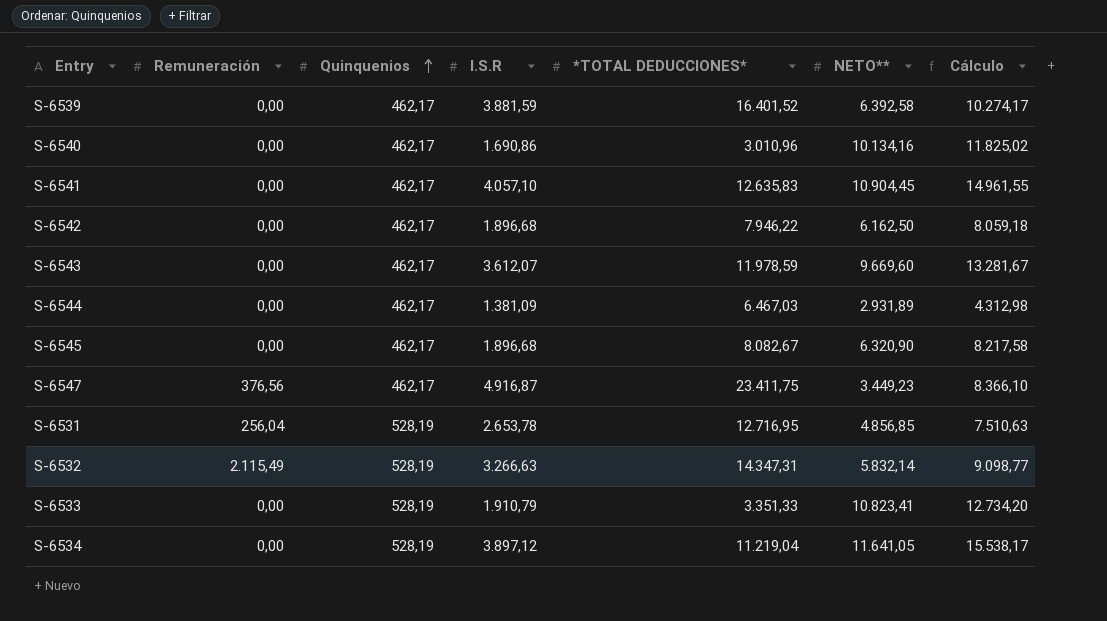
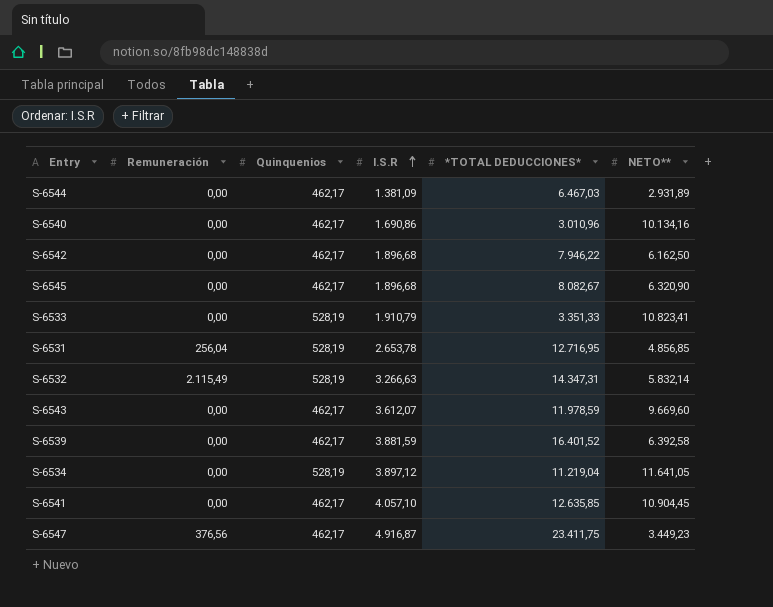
row order: Quinquenios ascending -> I.S.R ascending
column Cálculo | formula: [I.S.R] + [NETO**] -> none
S-6541 | *TOTAL DEDUCCIONES*: 12.635,83 -> 12.635,85

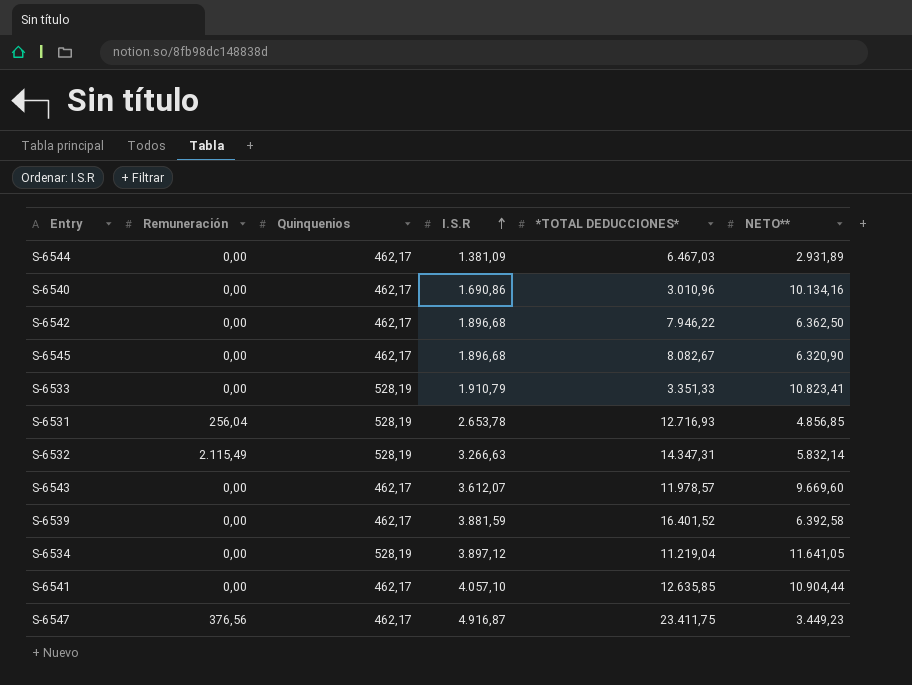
S-6542 | NETO**: 6.162,50 -> 6.362,50
S-6531 | *TOTAL DEDUCCIONES*: 12.716,95 -> 12.716,93
S-6543 | *TOTAL DEDUCCIONES*: 11.978,59 -> 11.978,57
S-6541 | NETO**: 10.904,45 -> 10.904,44

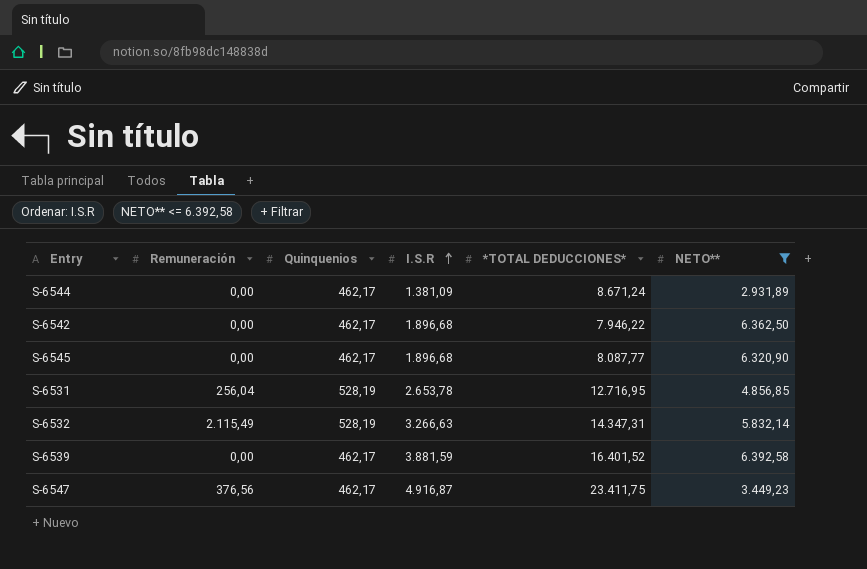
filter: none -> NETO** <= 6.392,58
S-6544 | *TOTAL DEDUCCIONES*: 6.467,03 -> 8.671,24
S-6545 | *TOTAL DEDUCCIONES*: 8.082,67 -> 8.087,77
S-6531 | *TOTAL DEDUCCIONES*: 12.716,93 -> 12.716,95

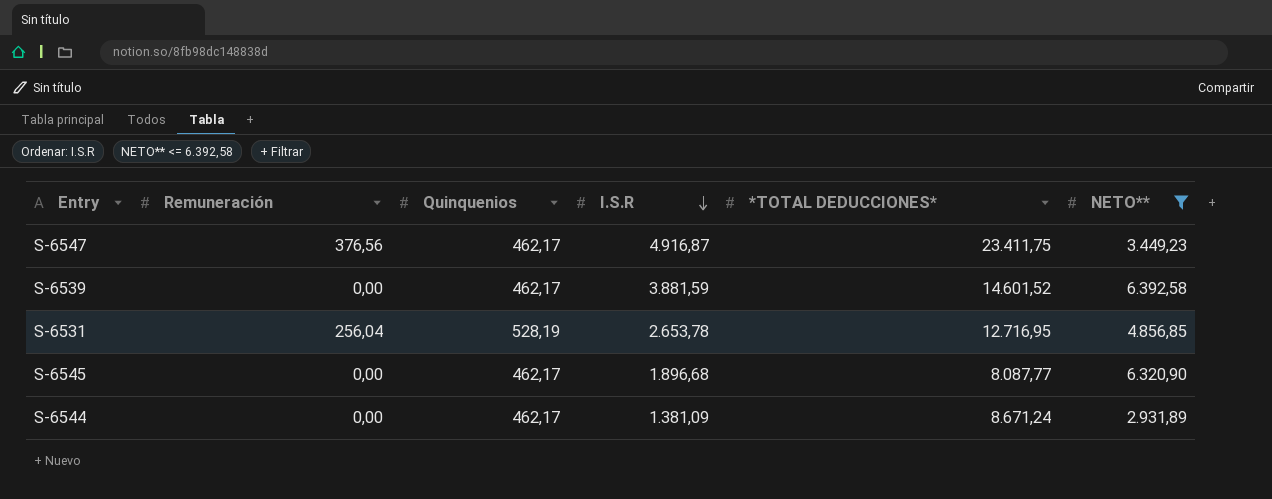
row order: I.S.R ascending -> I.S.R descending
row S-6542: 0,00 | 462,17 | 1.896,68 | 7.946,22 | 6.362,50 -> none
row S-6532: 2.115,49 | 528,19 | 3.266,63 | 14.347,31 | 5.832,14 -> none
S-6539 | *TOTAL DEDUCCIONES*: 16.401,52 -> 14.601,52

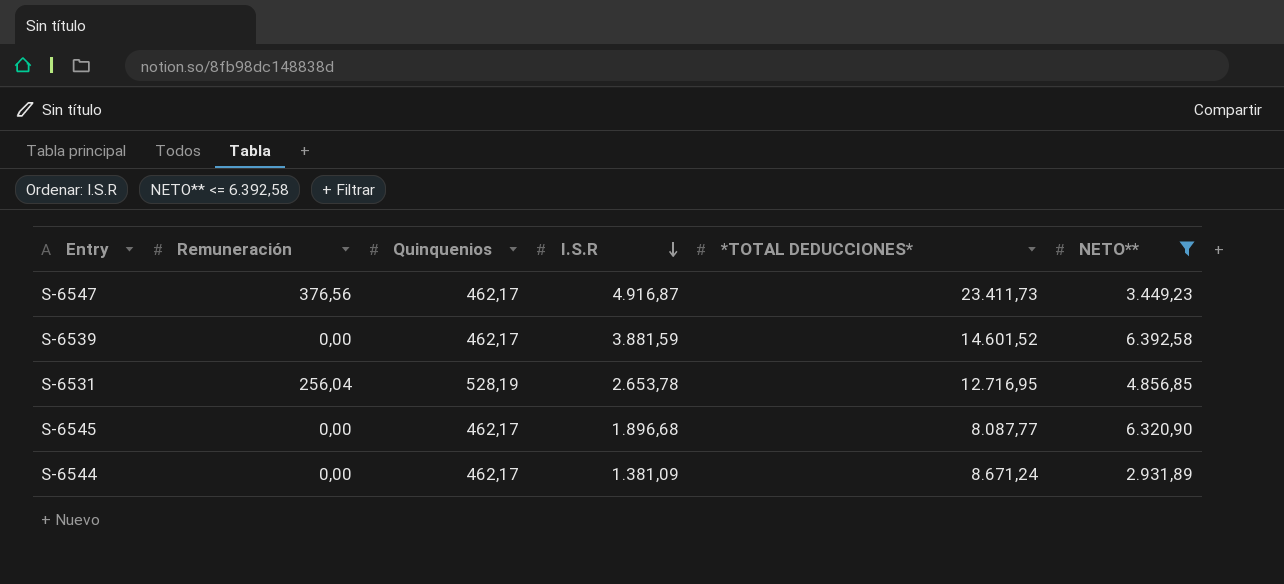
S-6547 | *TOTAL DEDUCCIONES*: 23.411,75 -> 23.411,73

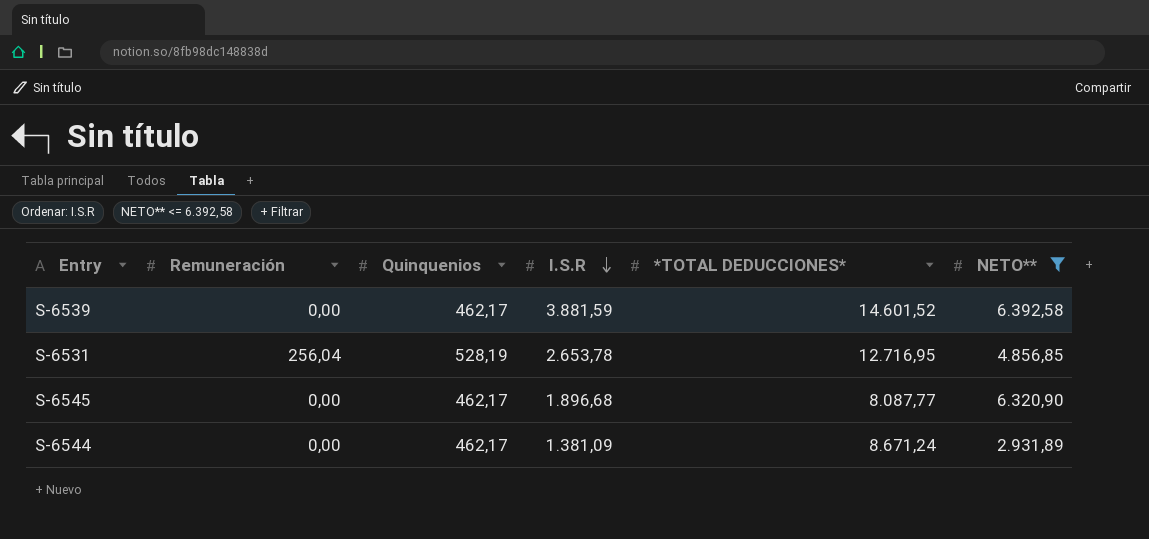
row S-6547: 376,56 | 462,17 | 4.916,87 | 23.411,73 | 3.449,23 -> none

